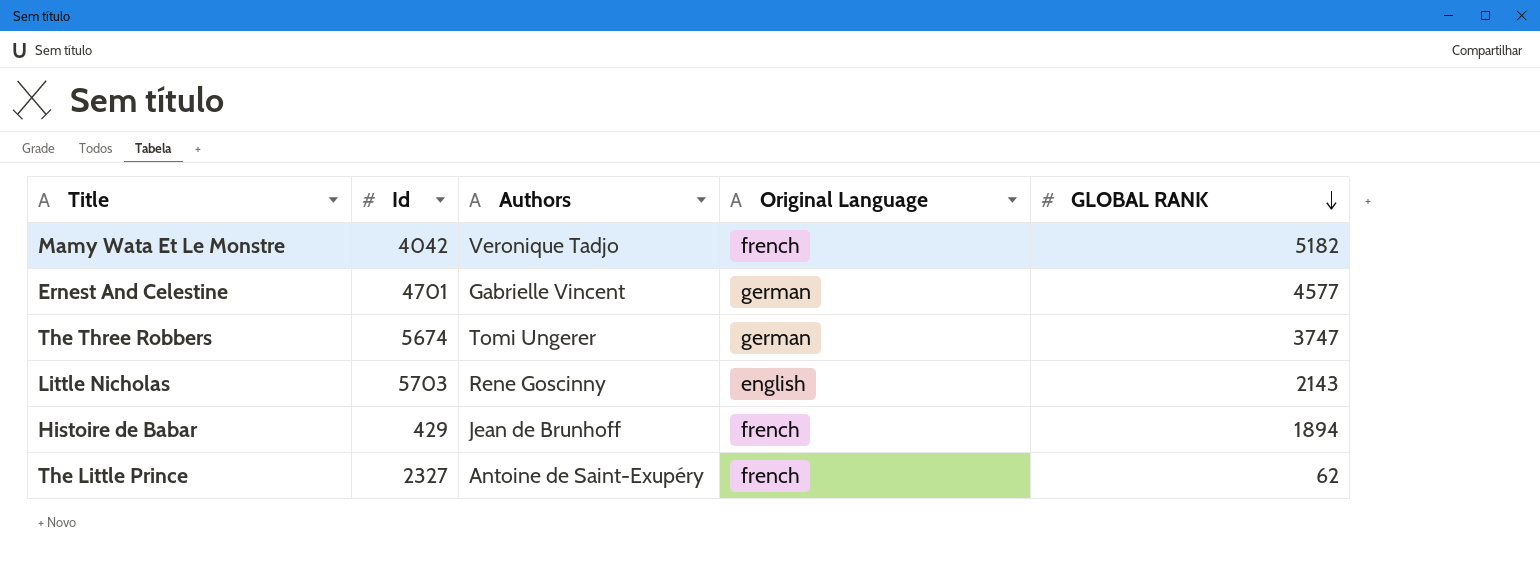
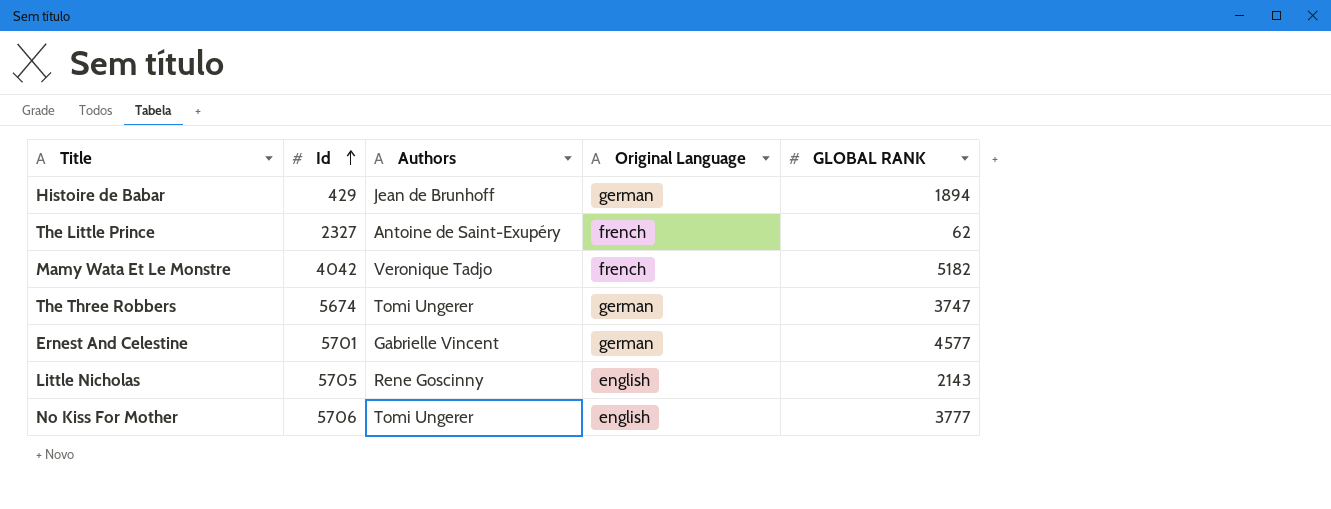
row order: GLOBAL RANK descending -> Id ascending
Histoire de Babar | Original Language: french -> german
Ernest And Celestine | Id: 4701 -> 5701
Little Nicholas | Id: 5703 -> 5705
row No Kiss For Mother: none -> 5706 | Tomi Ungerer | english | 3777

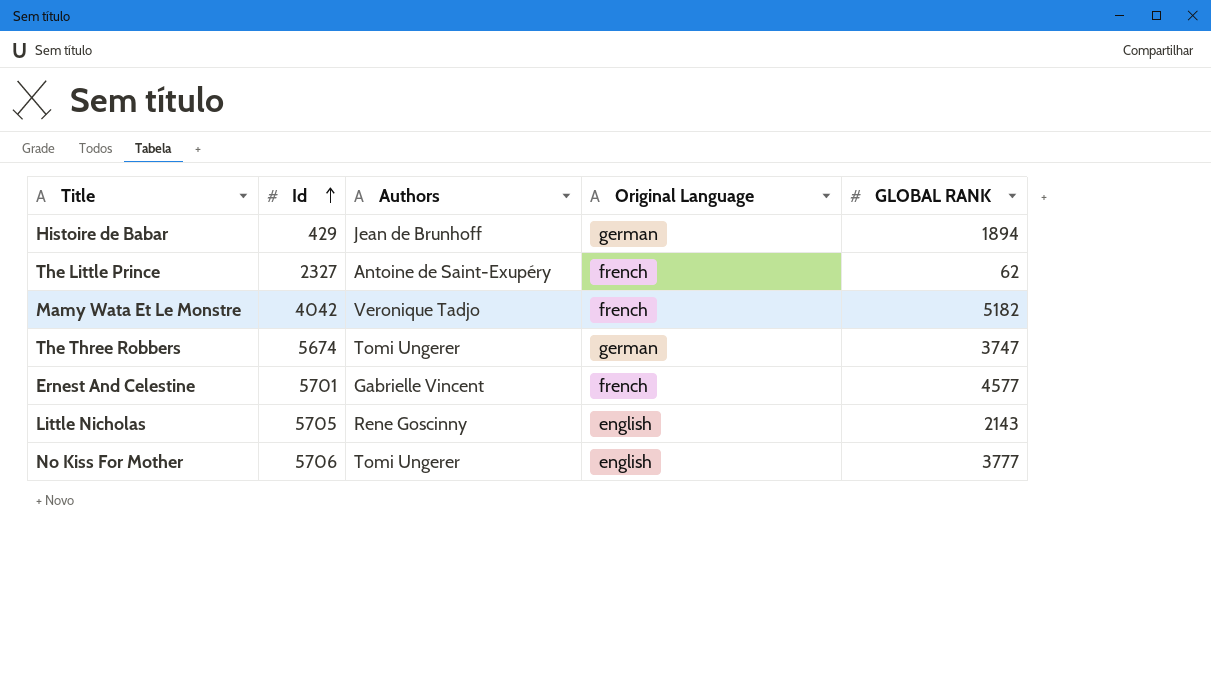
Ernest And Celestine | Original Language: german -> french

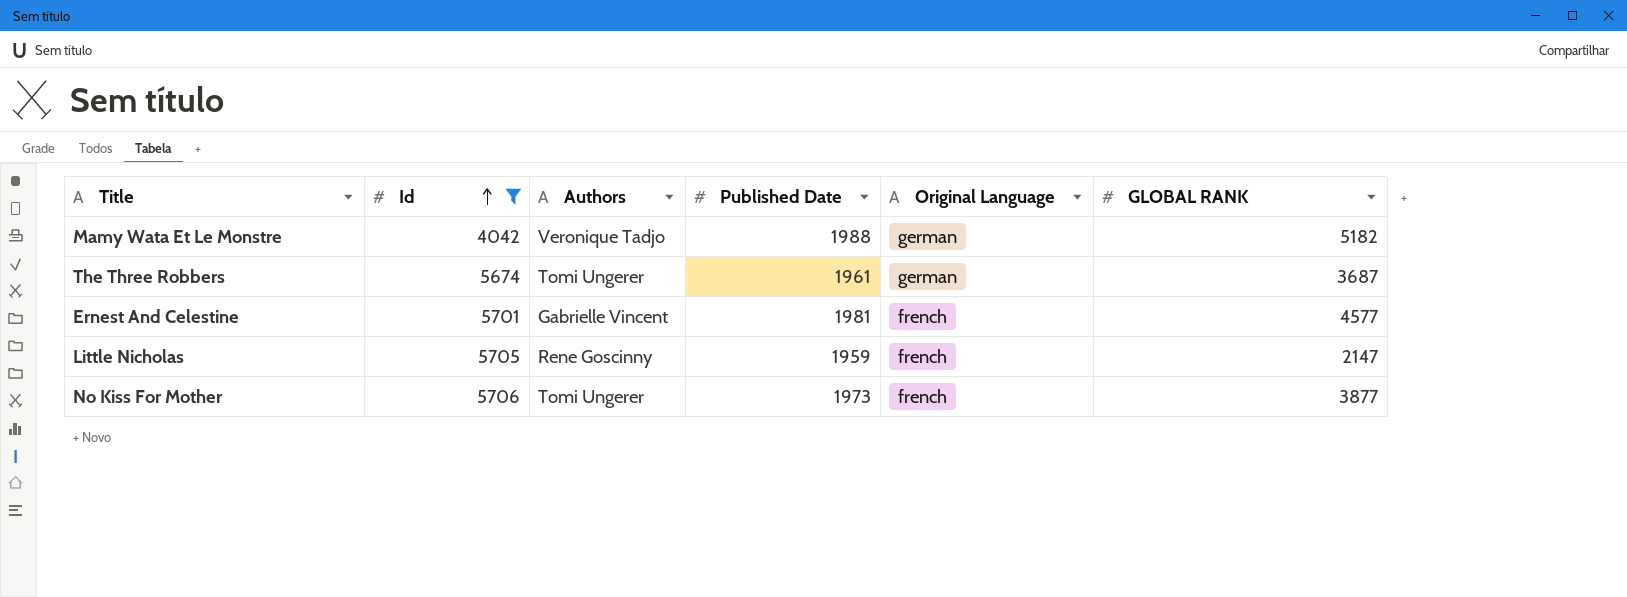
filter: none -> Id >= 4042
column Published Date | position: none -> 4
Mamy Wata Et Le Monstre | Original Language: french -> german
The Three Robbers | GLOBAL RANK: 3747 -> 3687
Little Nicholas | Original Language: english -> french
Little Nicholas | GLOBAL RANK: 2143 -> 2147
No Kiss For Mother | Original Language: english -> french
No Kiss For Mother | GLOBAL RANK: 3777 -> 3877

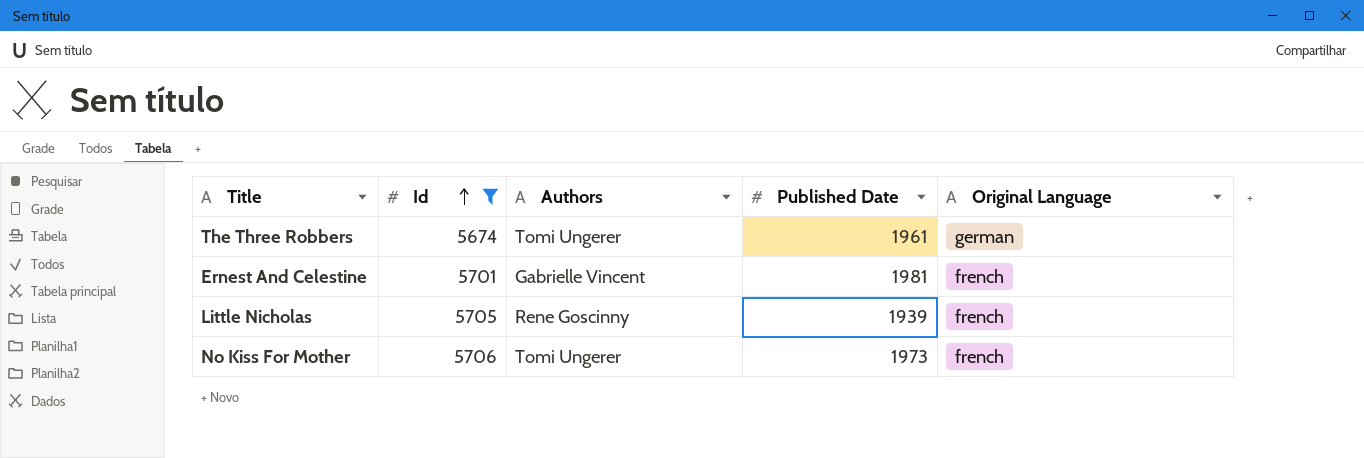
column GLOBAL RANK | position: 6 -> none
row Mamy Wata Et Le Monstre: 4042 | Veronique Tadjo | 1988 | german | 5182 -> none
Little Nicholas | Published Date: 1959 -> 1939

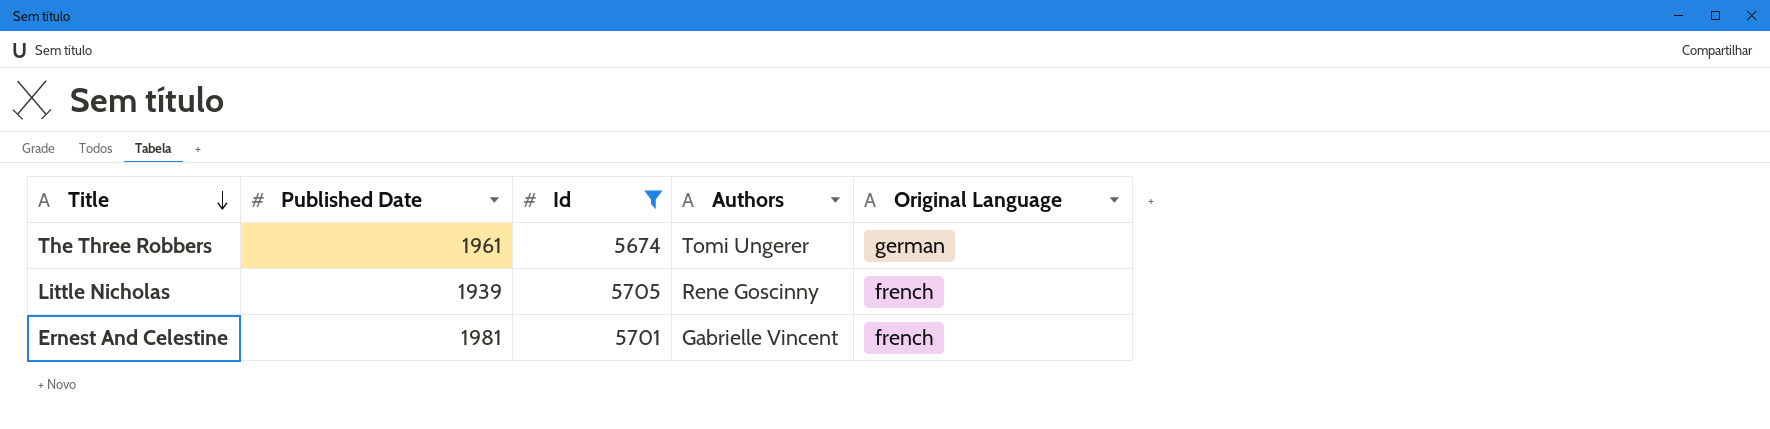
row order: Id ascending -> Title descending
column Published Date | position: 4 -> 2
row No Kiss For Mother: 5706 | Tomi Ungerer | 1973 | french -> none

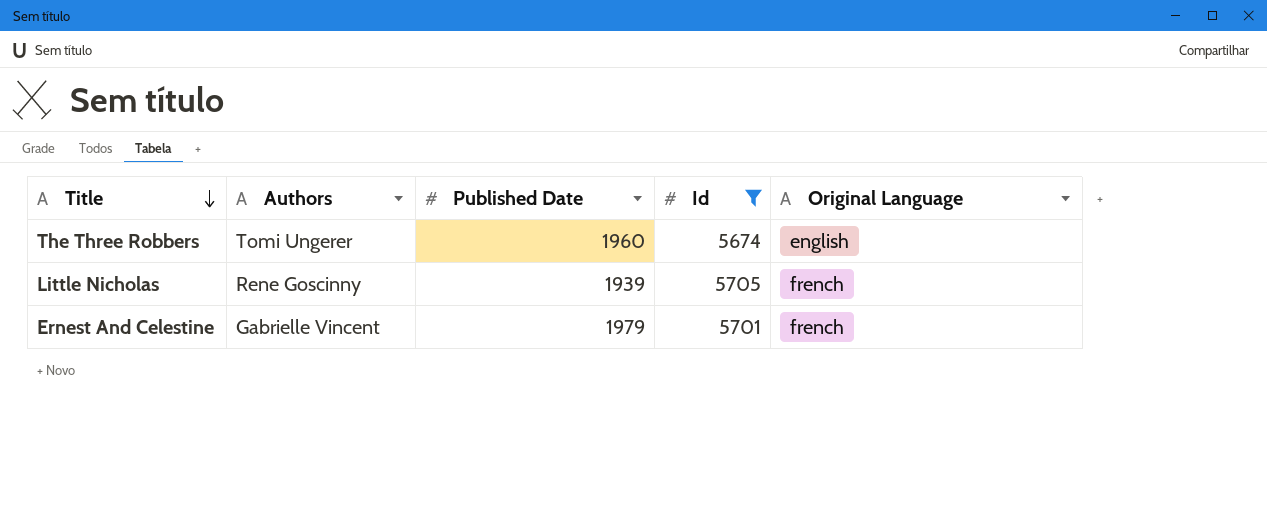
column Authors | position: 4 -> 2
The Three Robbers | Published Date: 1961 -> 1960
The Three Robbers | Original Language: german -> english
Ernest And Celestine | Published Date: 1981 -> 1979

